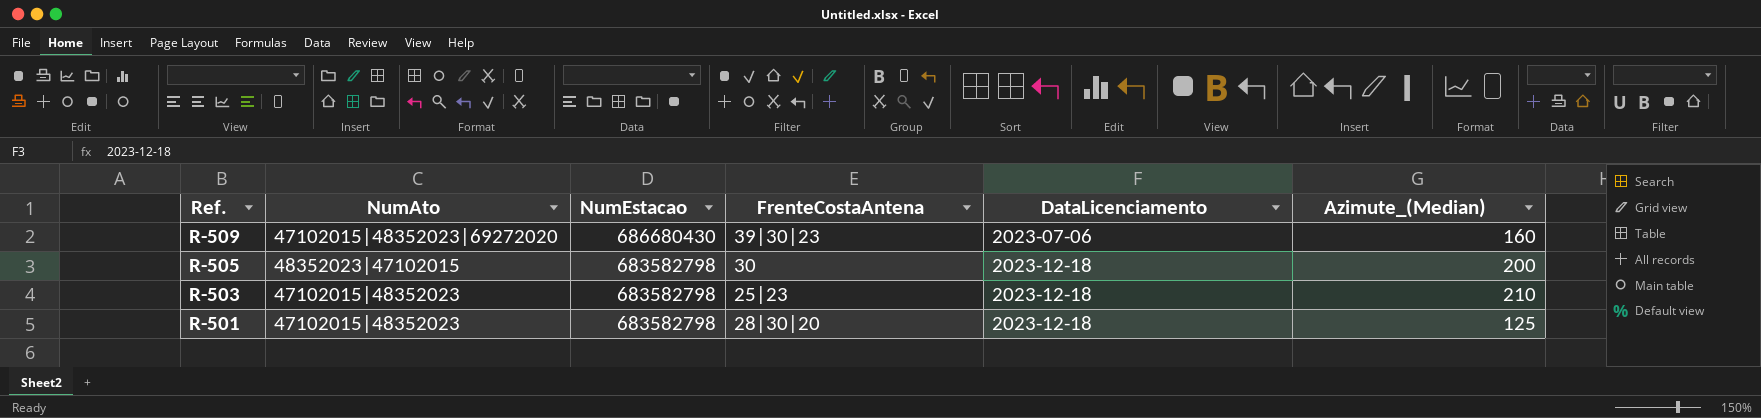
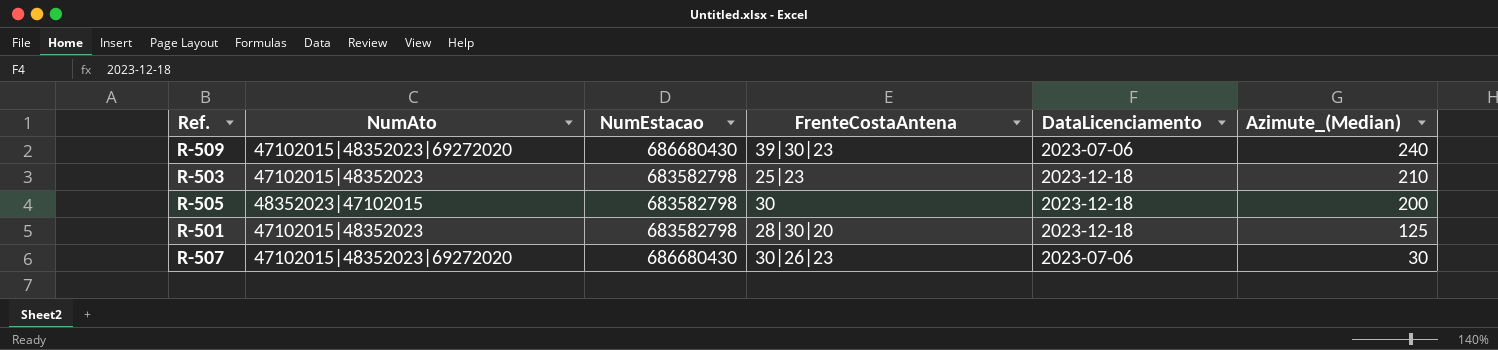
row order: Ref. descending -> Azimute_(Median) descending
R-509 | Azimute_(Median): 160 -> 240
row R-507: none -> 47102015|48352023|69272020 | 686680430 | 30|26|23 | 2023-07-06 | 30

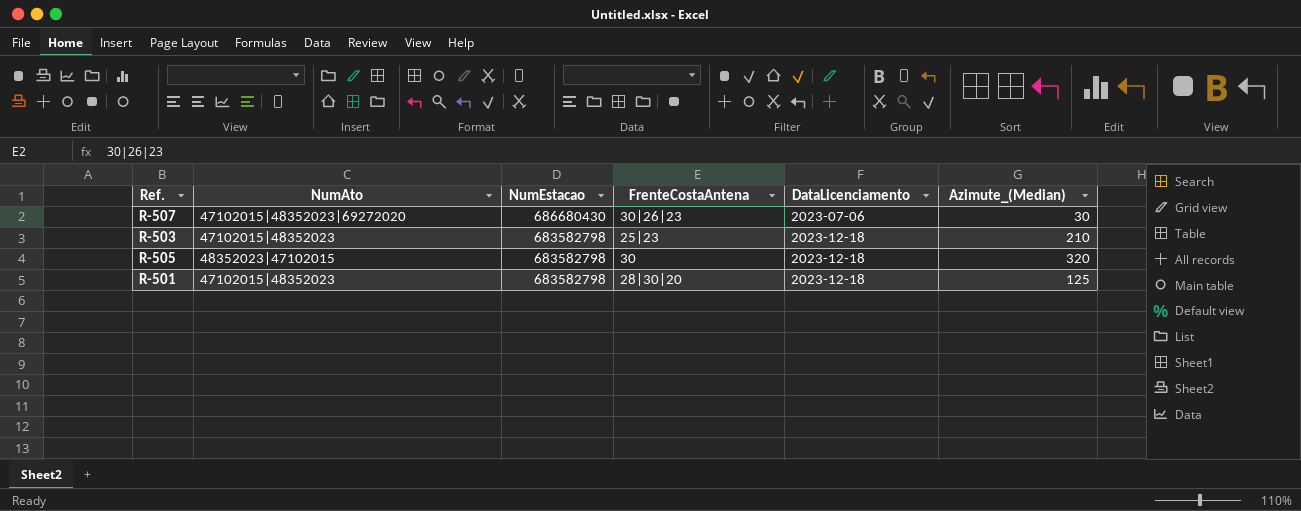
row order: Azimute_(Median) descending -> NumEstacao descending
row R-509: 47102015|48352023|69272020 | 686680430 | 39|30|23 | 2023-07-06 | 240 -> none
R-505 | Azimute_(Median): 200 -> 320

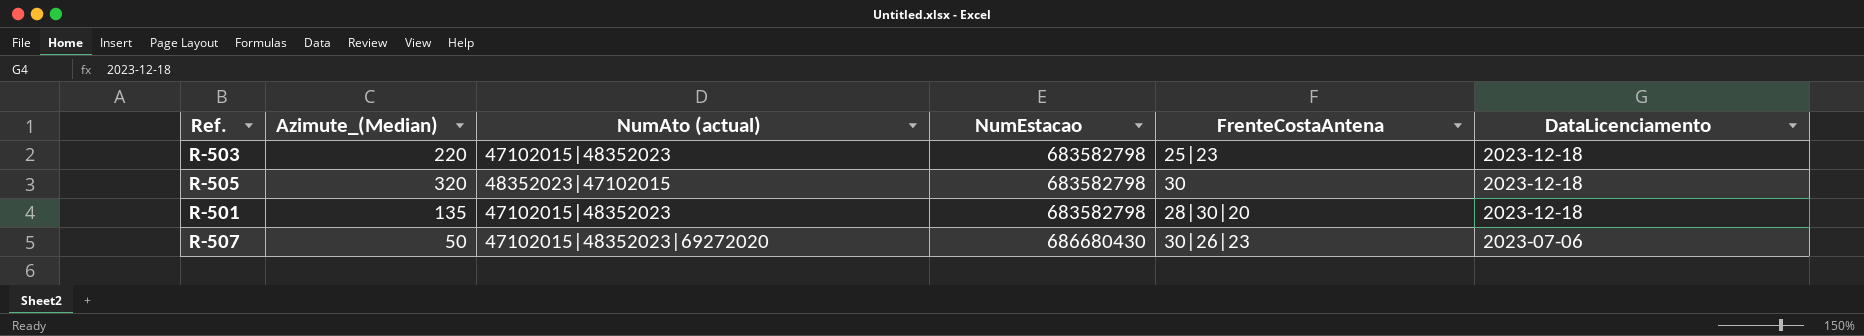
row order: NumEstacao descending -> NumEstacao ascending
column Azimute_(Median) | position: 6 -> 2
column name: NumAto -> NumAto (actual)
R-503 | Azimute_(Median): 210 -> 220
R-501 | Azimute_(Median): 125 -> 135
R-507 | Azimute_(Median): 30 -> 50

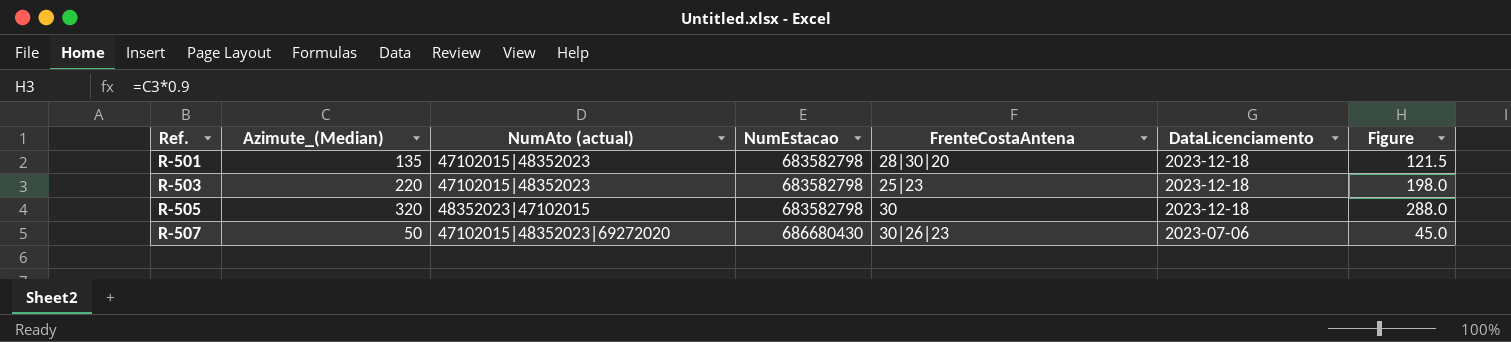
row order: NumEstacao ascending -> Ref. ascending
column Figure | formula: none -> [Azimute_(Median)] * 0.9

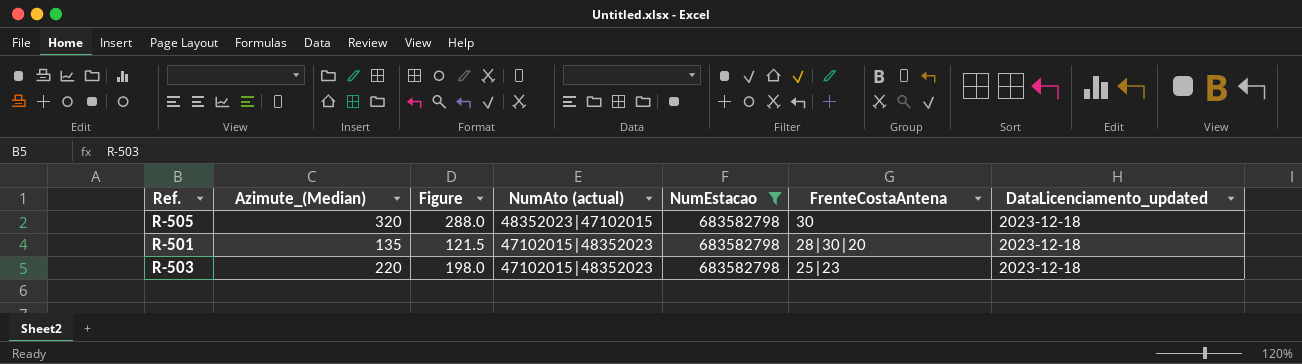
filter: none -> NumEstacao = 683582798
row order: Ref. ascending -> NumAto (actual) descending
column Figure | position: 7 -> 3
column name: DataLicenciamento -> DataLicenciamento_updated

